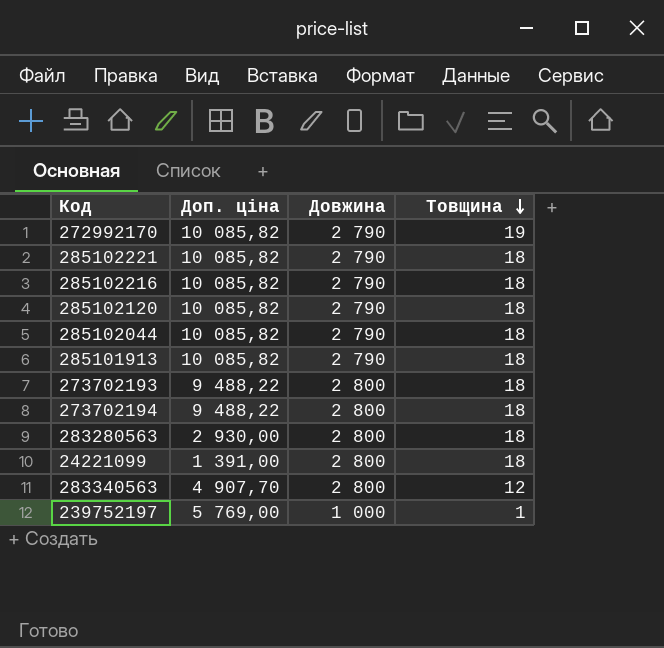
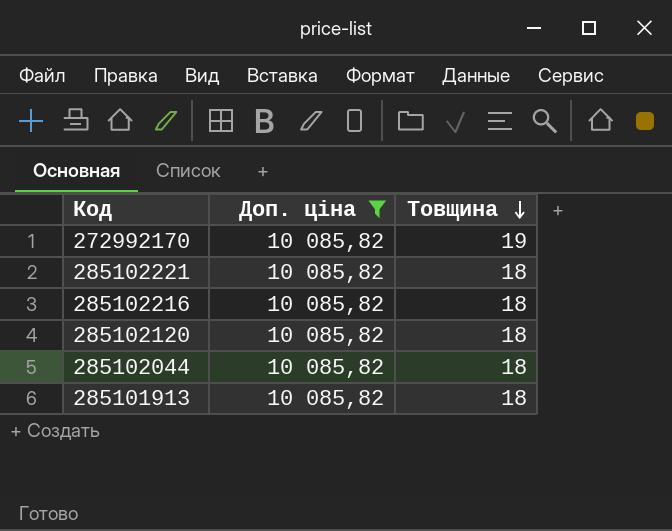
filter: none -> Доп. ціна = 10 085,82
column Довжина | position: 3 -> none

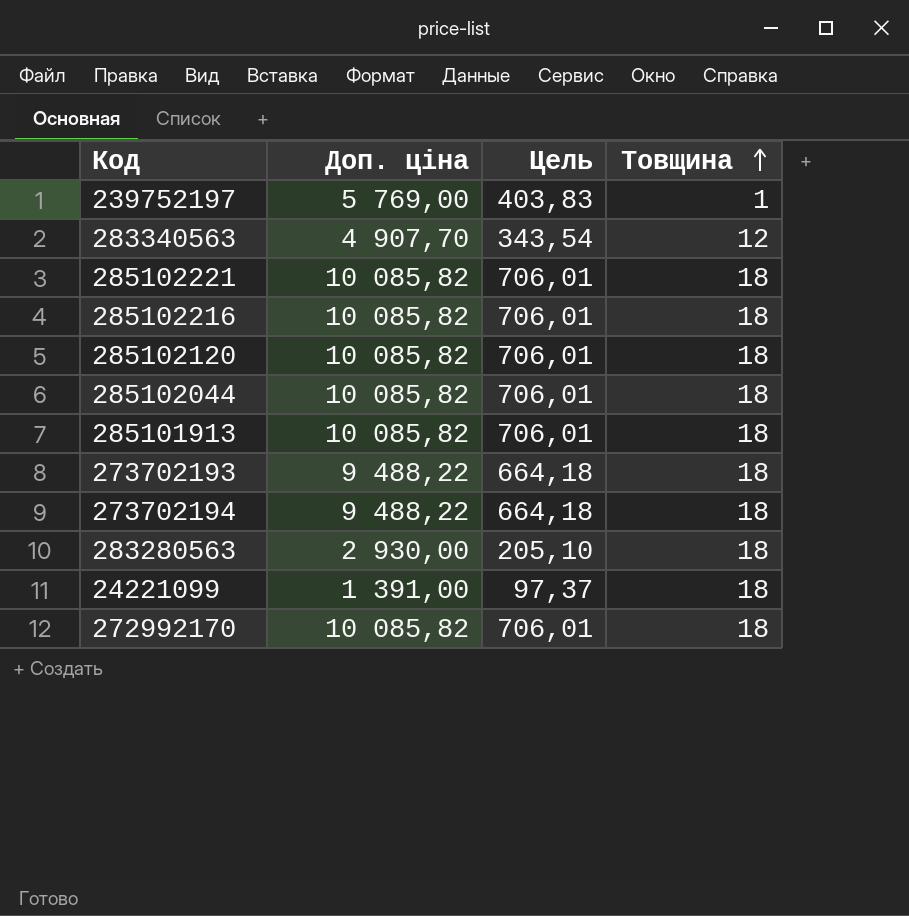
filter: Доп. ціна = 10 085,82 -> none
row order: Товщина descending -> Товщина ascending
column Цель | formula: none -> [Доп. ціна] * 0,07
272992170 | Товщина: 19 -> 18

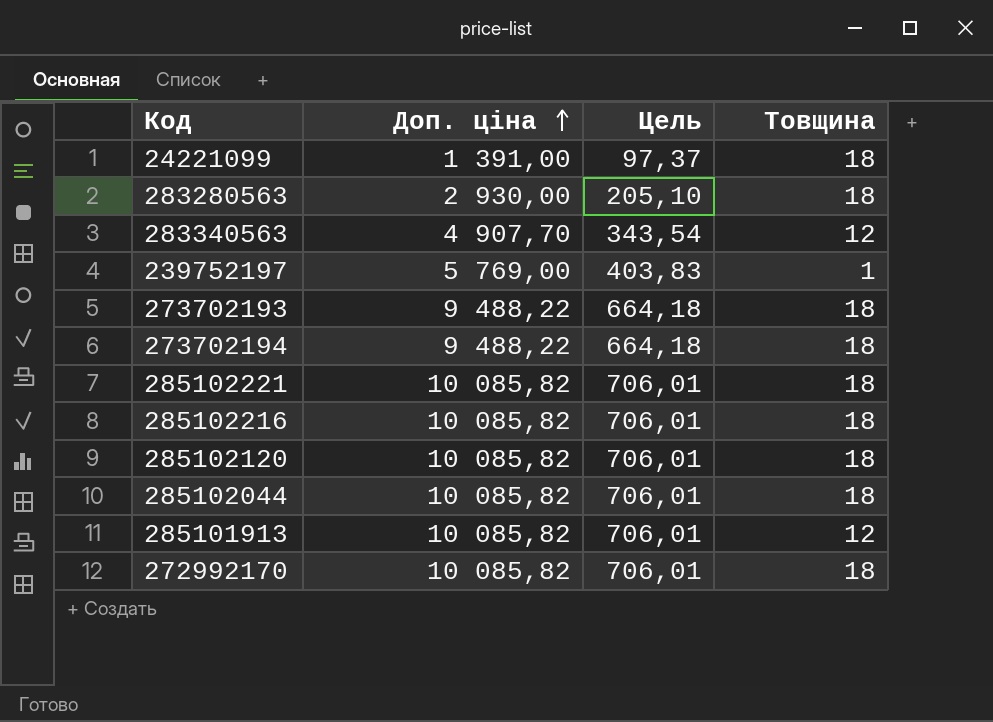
row order: Товщина ascending -> Доп. ціна ascending
285101913 | Товщина: 18 -> 12

